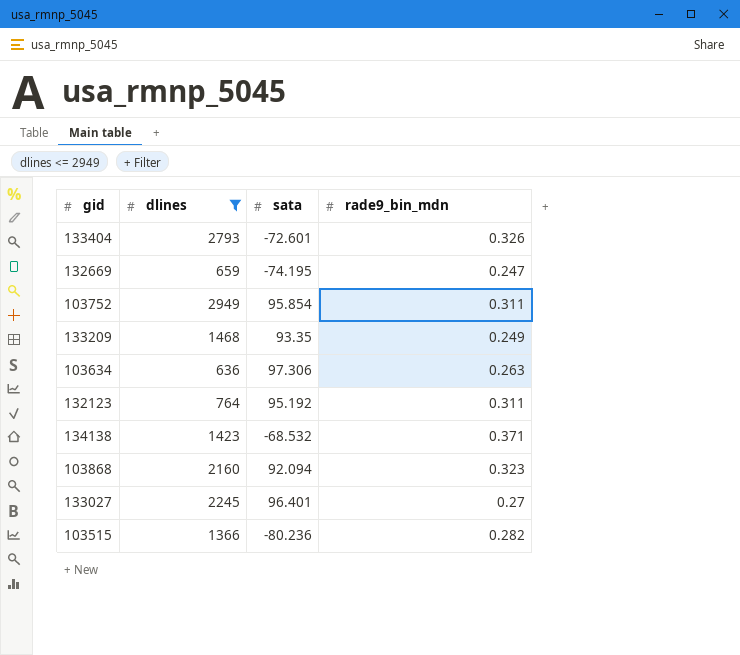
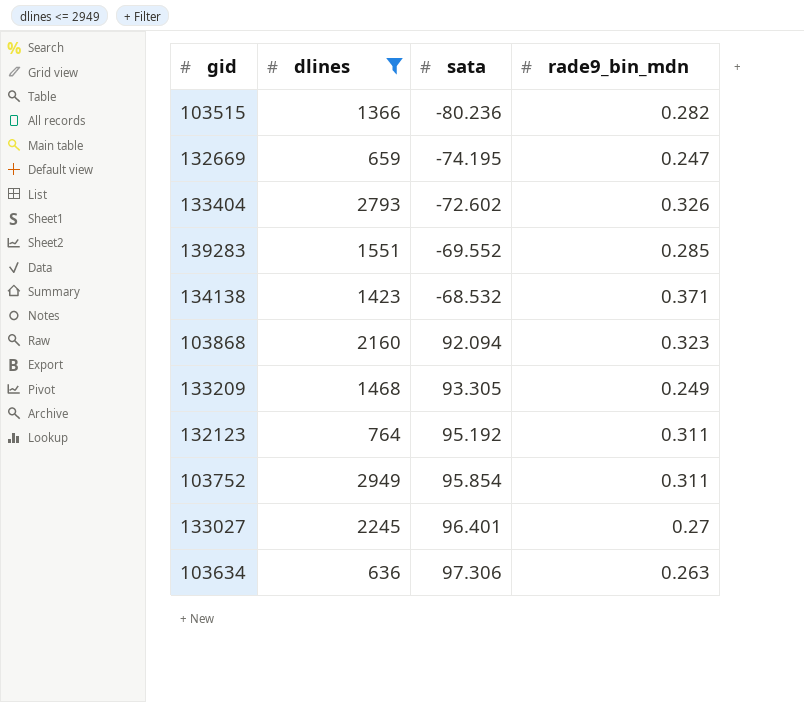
row order: none -> sata ascending
133404 | sata: -72.601 -> -72.602
row 139283: none -> 1551 | -69.552 | 0.285
133209 | sata: 93.35 -> 93.305

